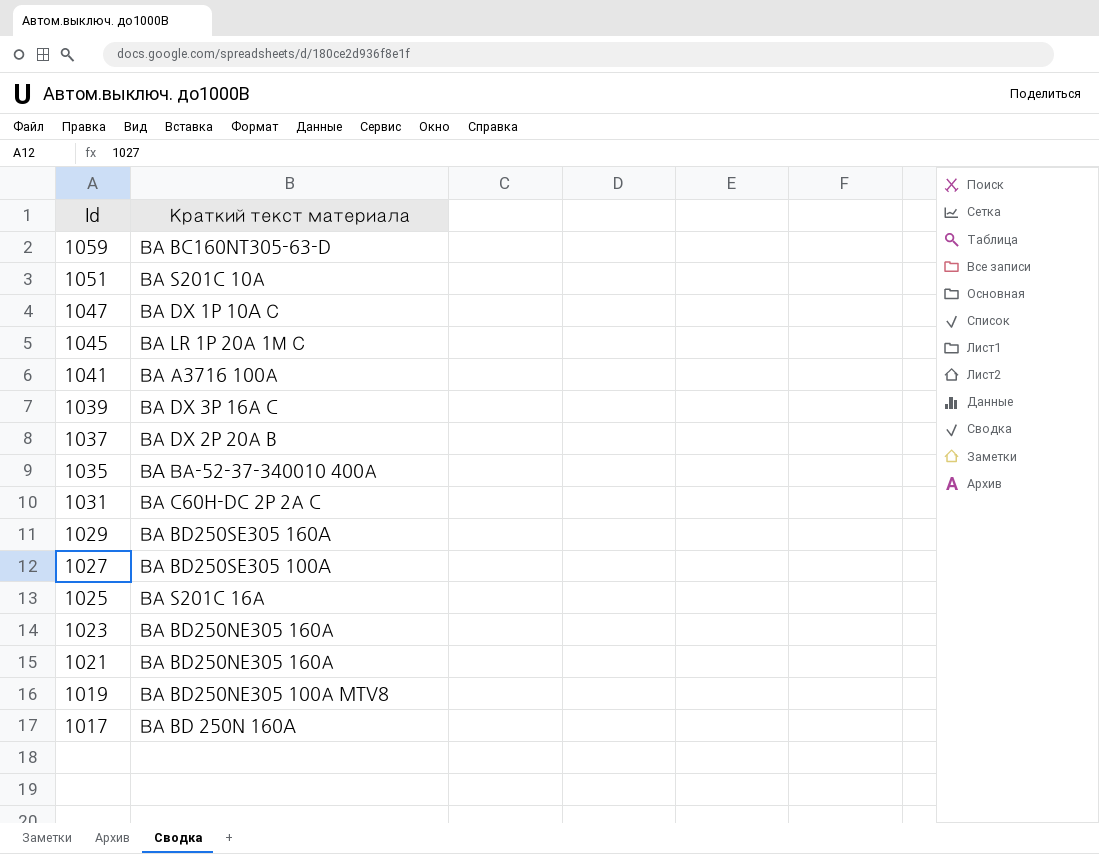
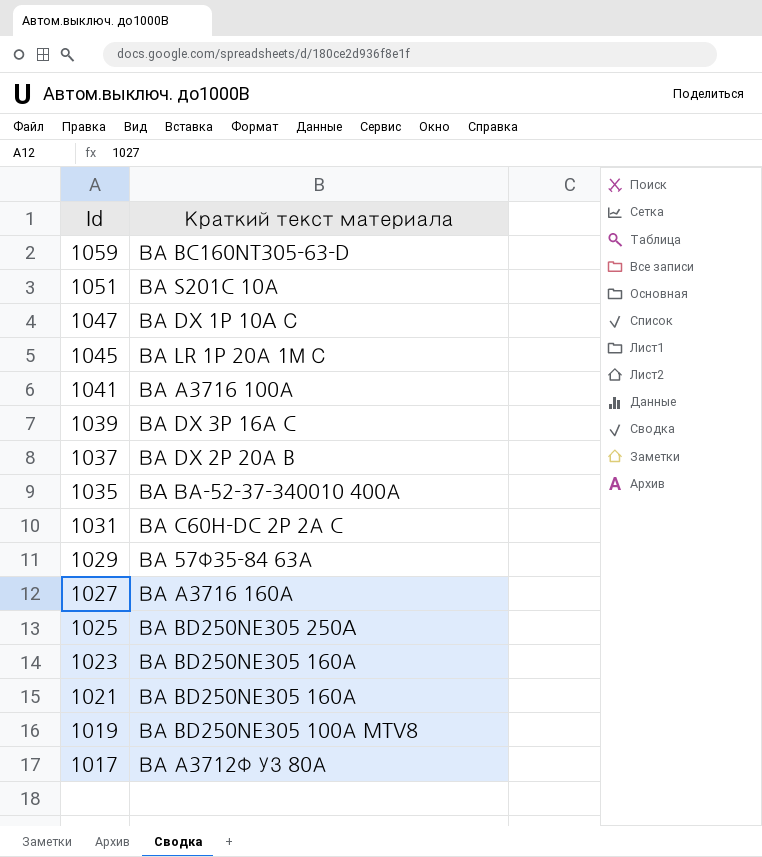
1029 | Краткий текст материала: ВА BD250SE305 160A -> ВА 57Ф35-84 63А
1027 | Краткий текст материала: ВА BD250SE305 100A -> ВА А3716 160А
1025 | Краткий текст материала: ВА S201C 16А -> ВА BD250NE305 250A
1017 | Краткий текст материала: ВА BD 250N 160A -> ВА А3712Ф УЗ 80А

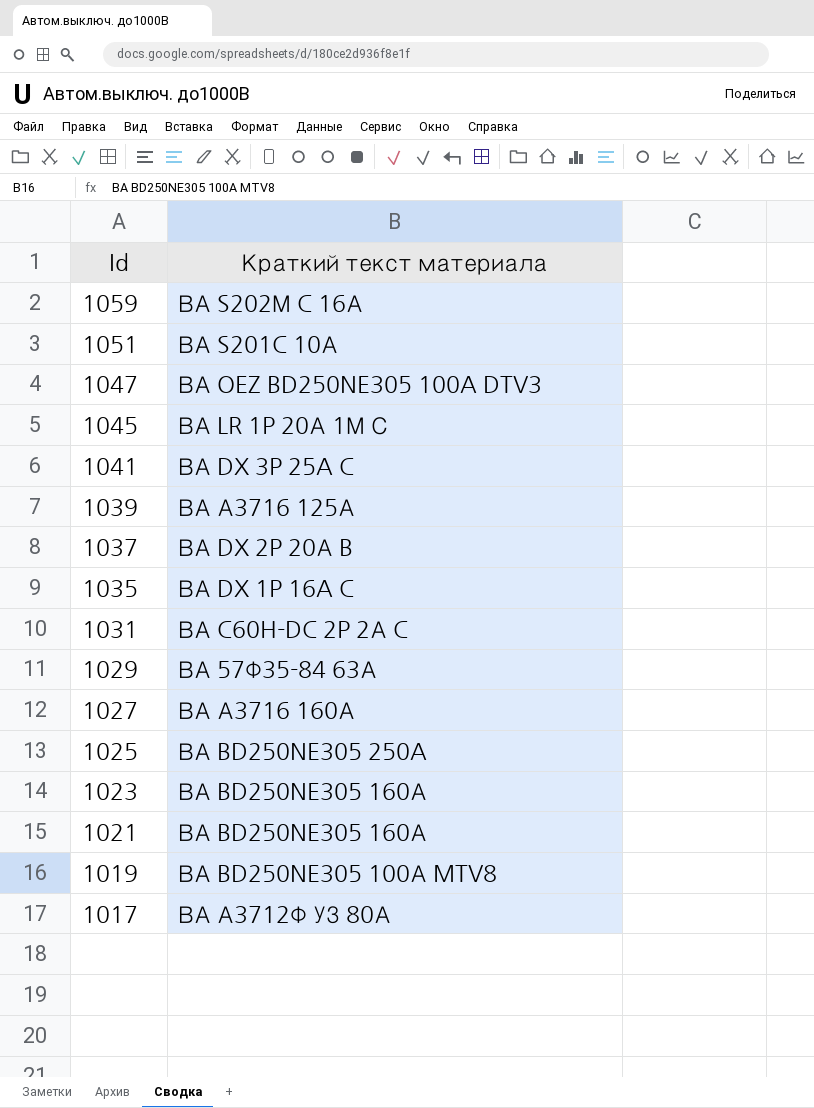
1059 | Краткий текст материала: ВА BC160NT305-63-D -> ВА S202М C 16А
1047 | Краткий текст материала: ВА DX 1P 10A С -> ВА OEZ BD250NE305 100A DTV3
1041 | Краткий текст материала: ВА А3716 100А -> ВА DX 3P 25A C
1039 | Краткий текст материала: ВА DX 3P 16А C -> ВА А3716 125А
1035 | Краткий текст материала: ВA ВА-52-37-340010 400А -> ВА DX 1P 16A C

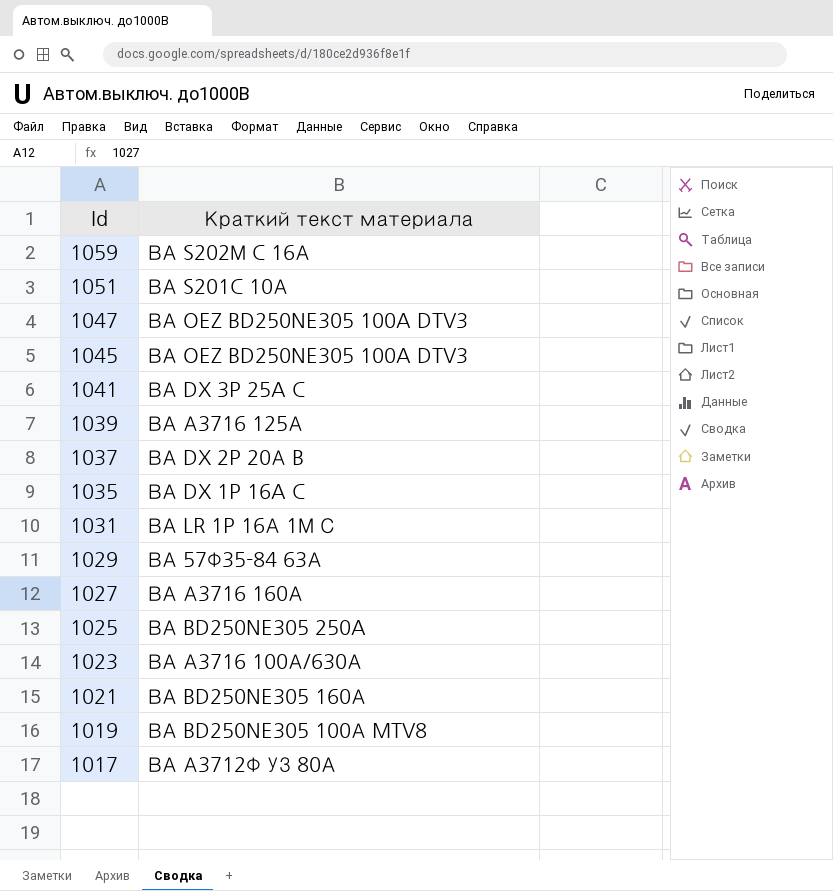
1045 | Краткий текст материала: ВА LR 1P 20А 1М С -> ВА OEZ BD250NE305 100A DTV3
1031 | Краткий текст материала: ВА C60H-DC 2P 2А C -> ВА LR 1P 16А 1М С
1023 | Краткий текст материала: ВА BD250NE305 160А -> ВА А3716 100А/630А

